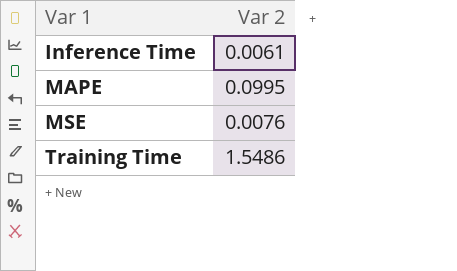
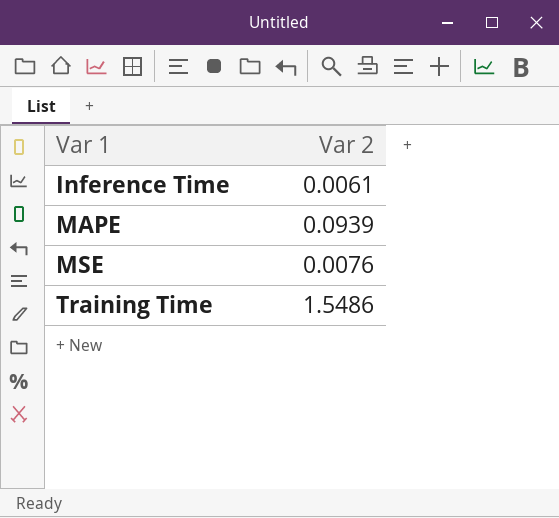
MAPE | Var 2: 0.0995 -> 0.0939

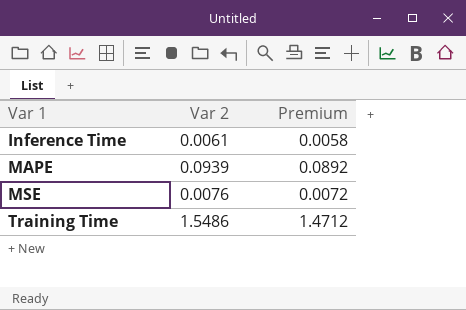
column Premium | formula: none -> [Var 2] * 0.95

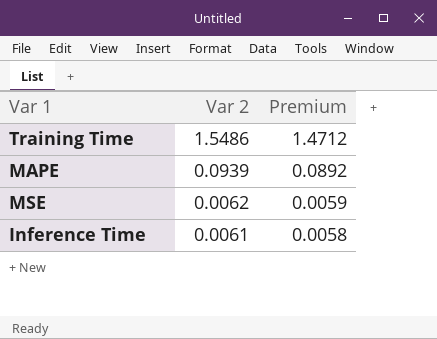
row order: Var 1 ascending -> Var 2 descending
MSE | Var 2: 0.0076 -> 0.0062
MSE | Premium: 0.0072 -> 0.0059

